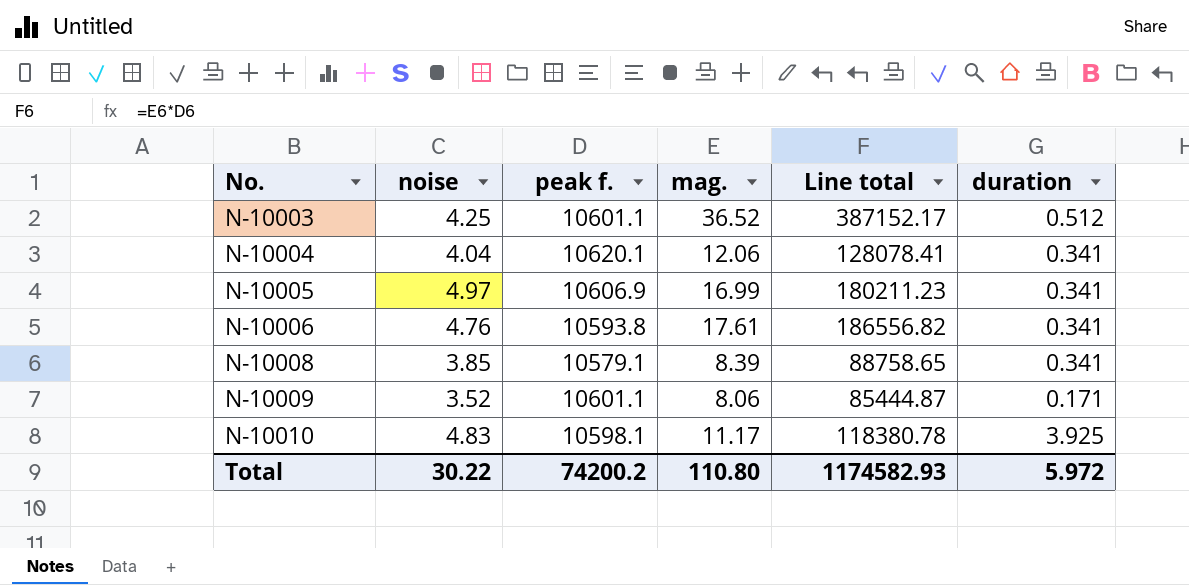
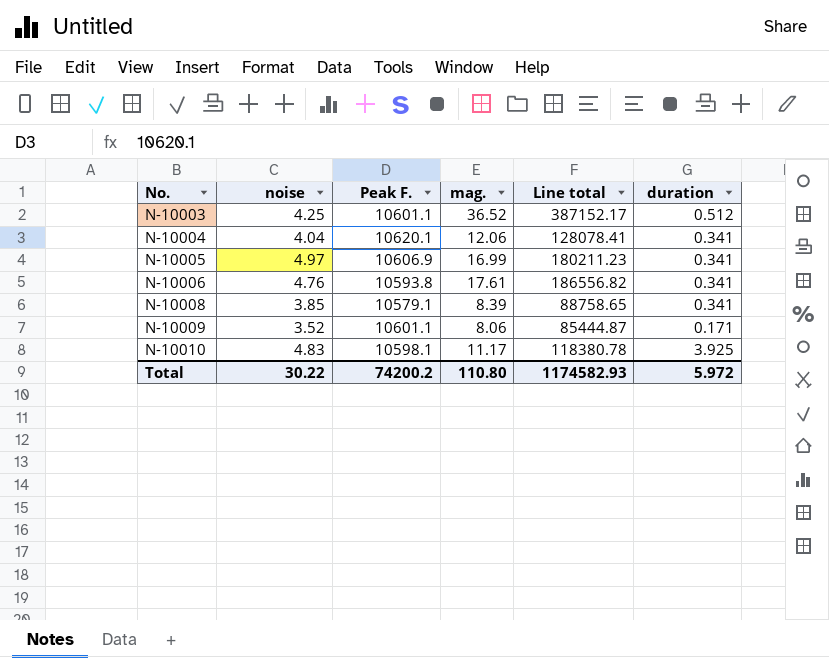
column name: peak f. -> Peak F.

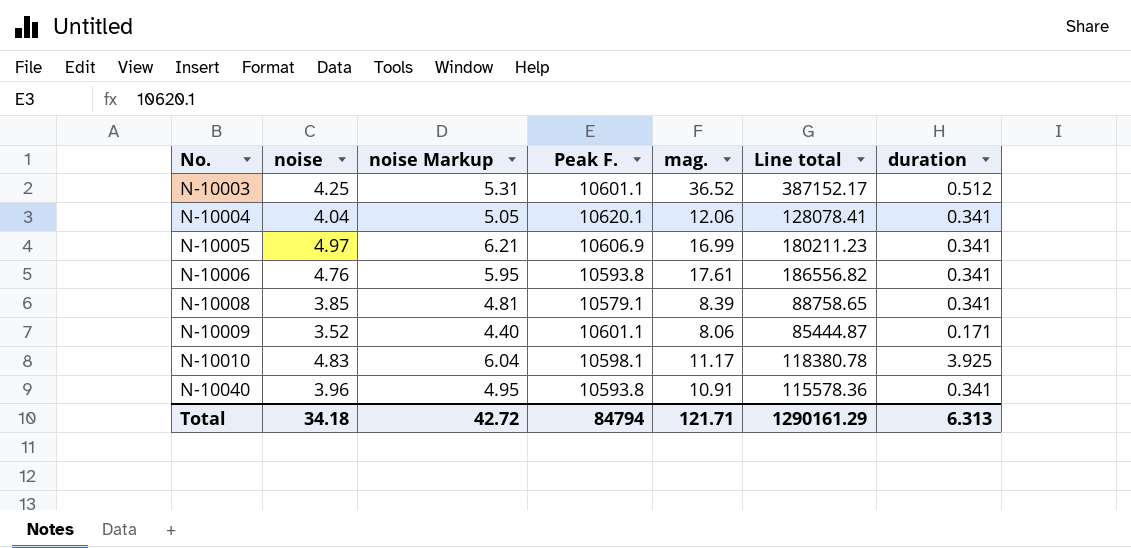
column noise Markup | formula: none -> [noise] * 1.25
row N-10040: none -> 3.96 | 4.95 | 10593.8 | 10.91 | 115578.36 | 0.341
Total | noise: 30.22 -> 34.18
Total | Peak F.: 74200.2 -> 84794
Total | mag.: 110.80 -> 121.71
Total | Line total: 1174582.93 -> 1290161.29
Total | duration: 5.972 -> 6.313

